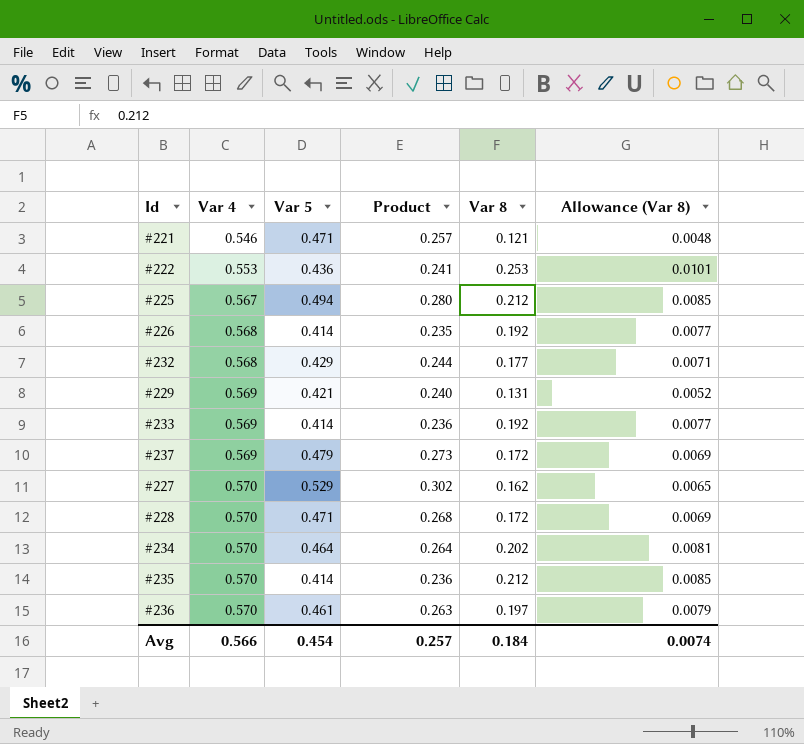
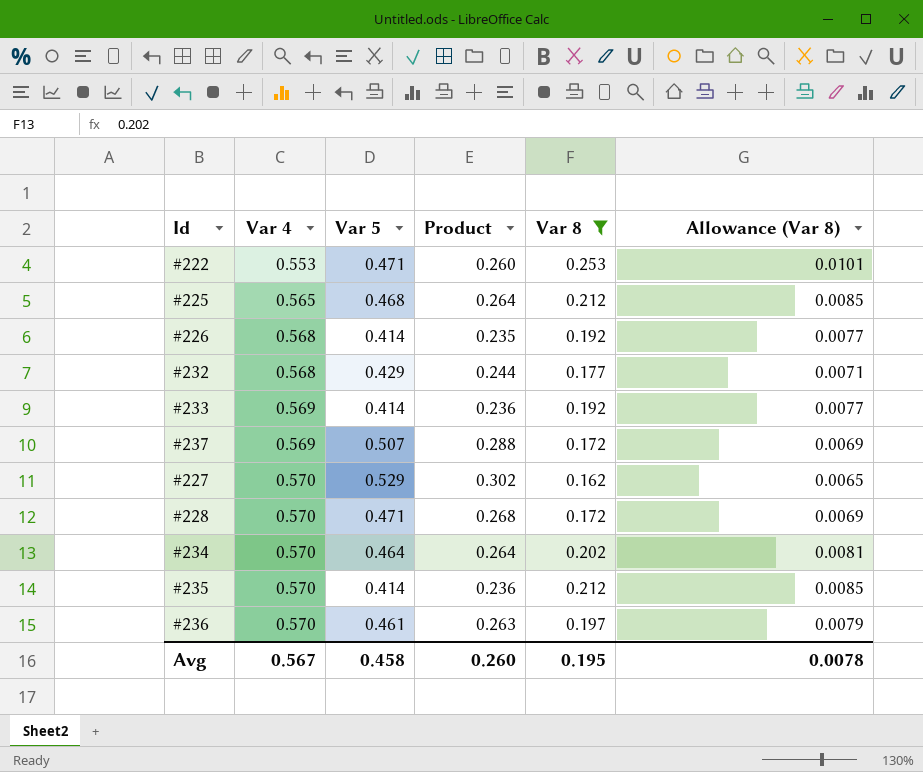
filter: none -> Var 8 >= 0.162
#222 | Var 5: 0.436 -> 0.471
#222 | Product: 0.241 -> 0.260
#225 | Var 4: 0.567 -> 0.565
#225 | Var 5: 0.494 -> 0.468
#225 | Product: 0.280 -> 0.264
#237 | Var 5: 0.479 -> 0.507
#237 | Product: 0.273 -> 0.288
Avg | Var 4: 0.566 -> 0.567
Avg | Var 5: 0.454 -> 0.458
Avg | Product: 0.257 -> 0.260
Avg | Var 8: 0.184 -> 0.195
Avg | Allowance (Var 8): 0.0074 -> 0.0078

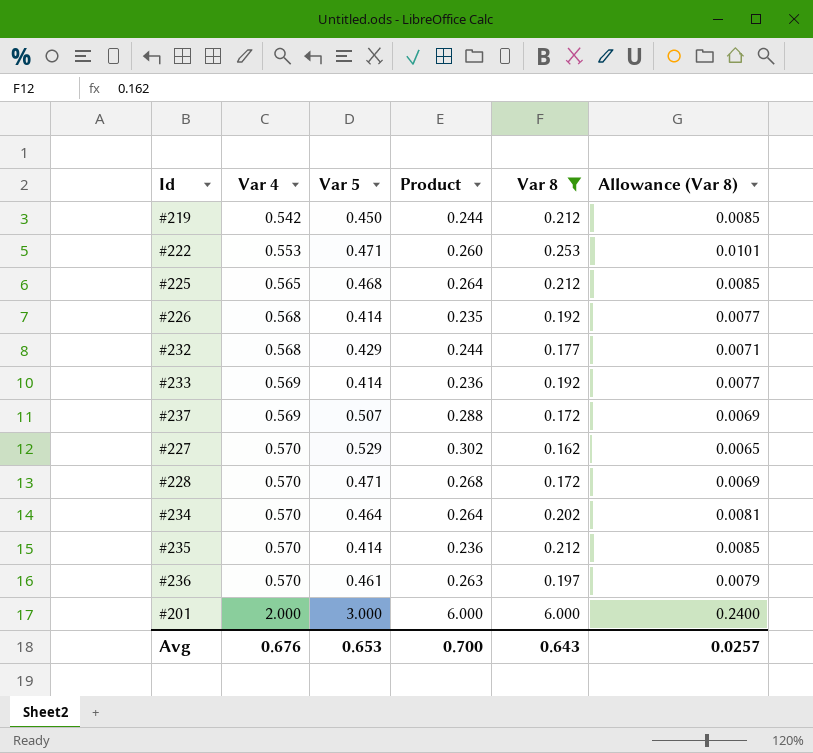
row #219: none -> 0.542 | 0.450 | 0.244 | 0.212 | 0.0085
row #201: none -> 2.000 | 3.000 | 6.000 | 6.000 | 0.2400
Avg | Var 4: 0.567 -> 0.676
Avg | Var 5: 0.458 -> 0.653
Avg | Product: 0.260 -> 0.700
Avg | Var 8: 0.195 -> 0.643
Avg | Allowance (Var 8): 0.0078 -> 0.0257

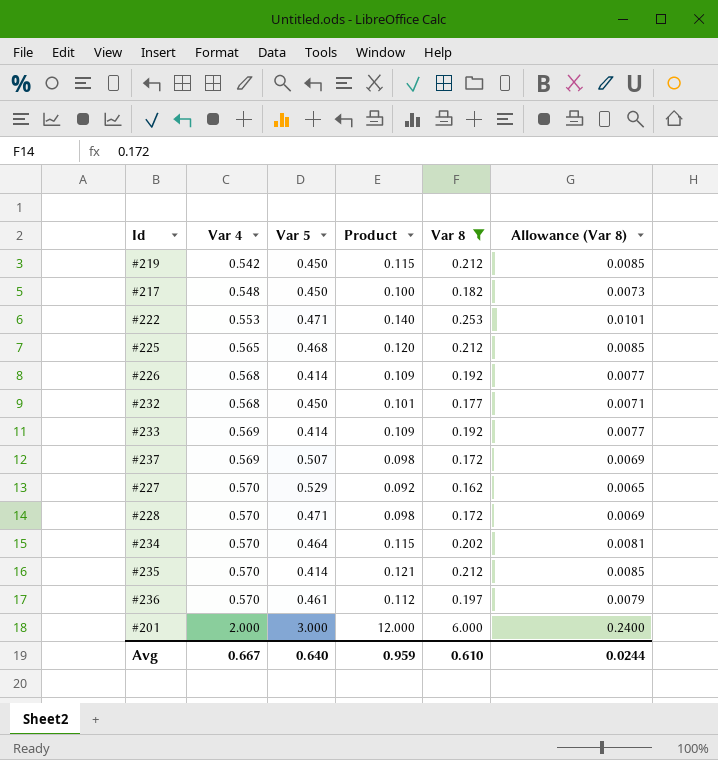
column Product | formula: [Var 4] * [Var 5] -> [Var 4] * [Var 8]
row #217: none -> 0.548 | 0.450 | 0.100 | 0.182 | 0.0073
#232 | Var 5: 0.429 -> 0.450
Avg | Var 4: 0.676 -> 0.667
Avg | Var 5: 0.653 -> 0.640
Avg | Product: 0.700 -> 0.959
Avg | Var 8: 0.643 -> 0.610
Avg | Allowance (Var 8): 0.0257 -> 0.0244

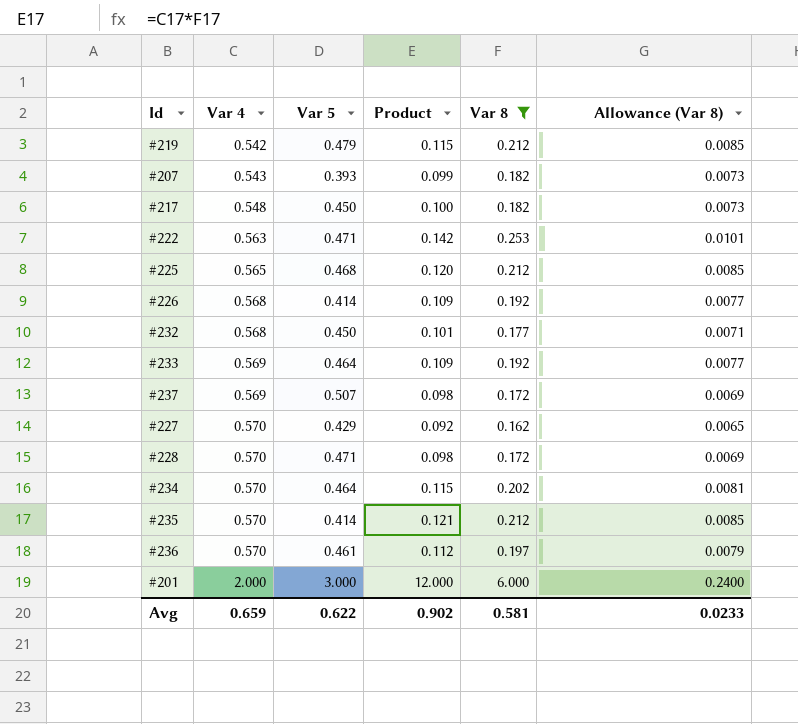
#219 | Var 5: 0.450 -> 0.479
row #207: none -> 0.543 | 0.393 | 0.099 | 0.182 | 0.0073
#222 | Var 4: 0.553 -> 0.563
#222 | Product: 0.140 -> 0.142
#233 | Var 5: 0.414 -> 0.464
#227 | Var 5: 0.529 -> 0.429
Avg | Var 4: 0.667 -> 0.659
Avg | Var 5: 0.640 -> 0.622
Avg | Product: 0.959 -> 0.902
Avg | Var 8: 0.610 -> 0.581
Avg | Allowance (Var 8): 0.0244 -> 0.0233

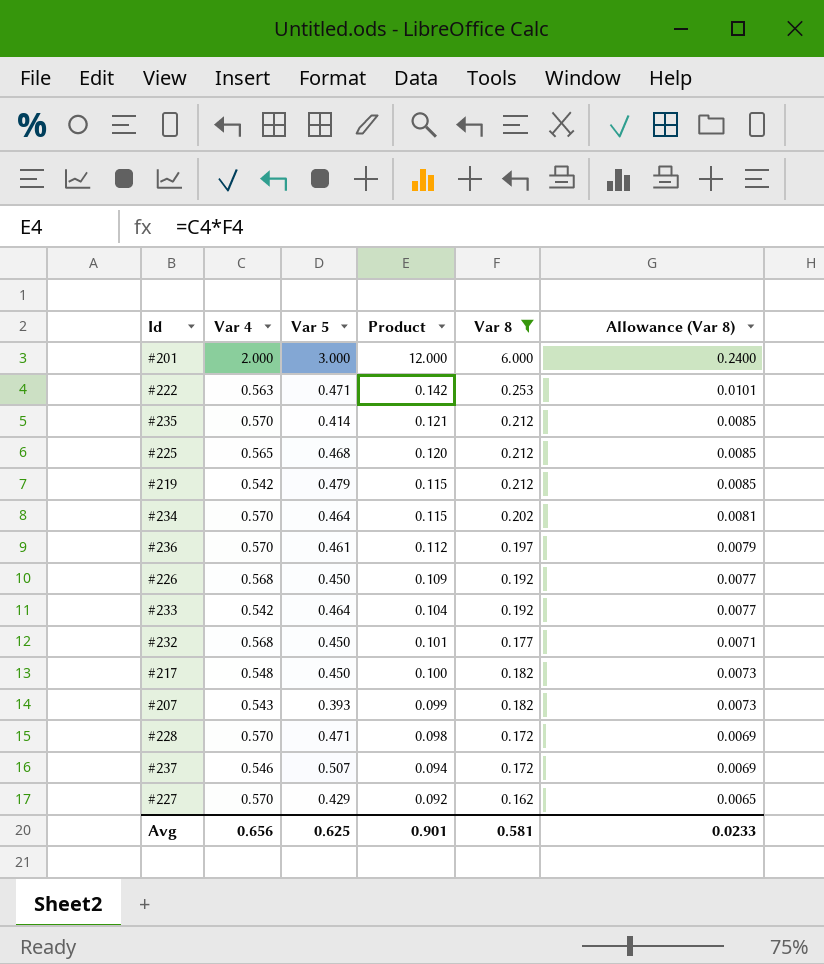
row order: Var 4 ascending -> Product descending
#226 | Var 5: 0.414 -> 0.450
#233 | Var 4: 0.569 -> 0.542
#233 | Product: 0.109 -> 0.104
#237 | Var 4: 0.569 -> 0.546
#237 | Product: 0.098 -> 0.094
Avg | Var 4: 0.659 -> 0.656
Avg | Var 5: 0.622 -> 0.625
Avg | Product: 0.902 -> 0.901

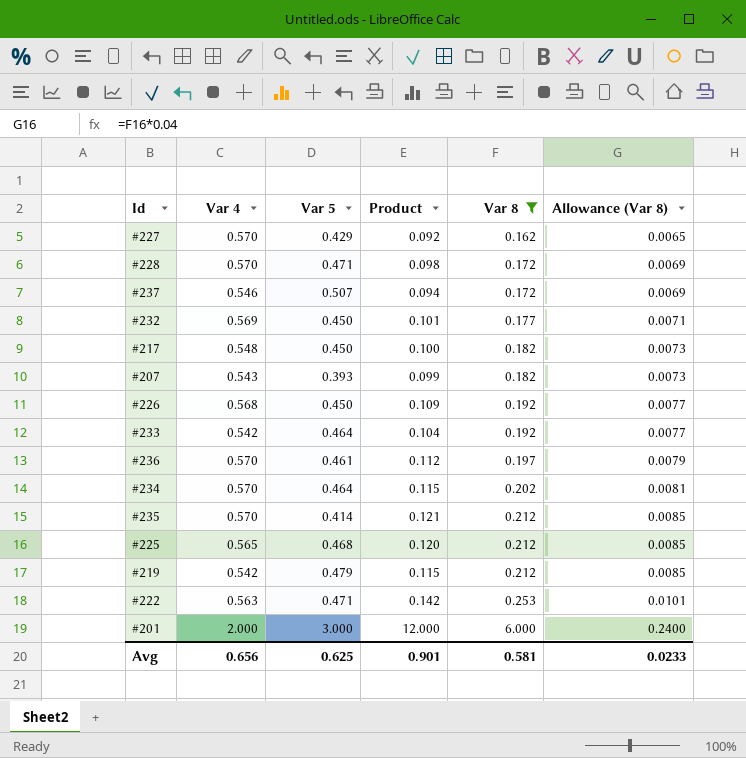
row order: Product descending -> Var 8 ascending
#232 | Var 4: 0.568 -> 0.569

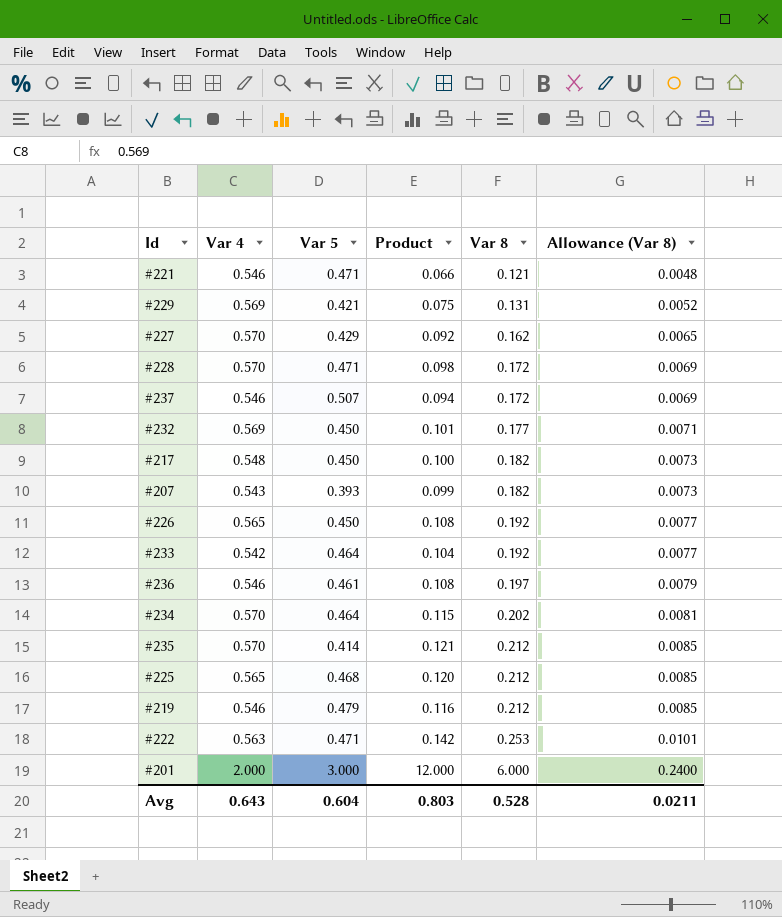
filter: Var 8 >= 0.162 -> none
#226 | Var 4: 0.568 -> 0.565
#226 | Product: 0.109 -> 0.108
#236 | Var 4: 0.570 -> 0.546
#236 | Product: 0.112 -> 0.108
#219 | Var 4: 0.542 -> 0.546
#219 | Product: 0.115 -> 0.116
Avg | Var 4: 0.656 -> 0.643
Avg | Var 5: 0.625 -> 0.604
Avg | Product: 0.901 -> 0.803
Avg | Var 8: 0.581 -> 0.528
Avg | Allowance (Var 8): 0.0233 -> 0.0211

